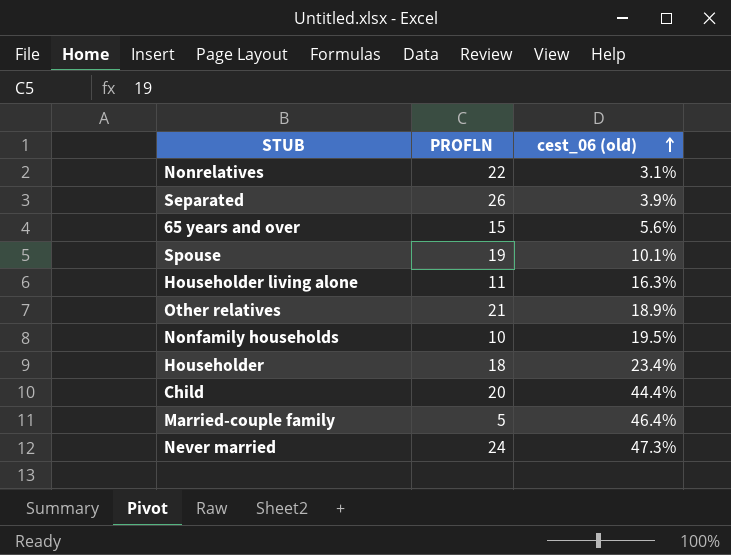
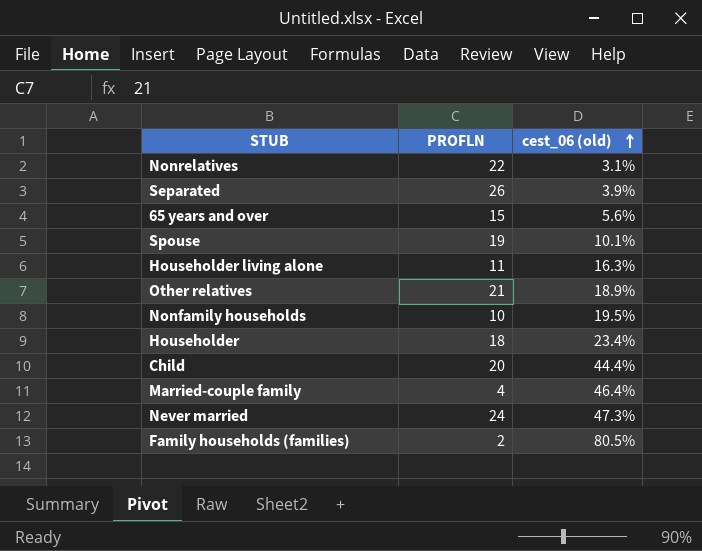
Married-couple family | PROFLN: 5 -> 4
row Family households (families): none -> 2 | 80.5%

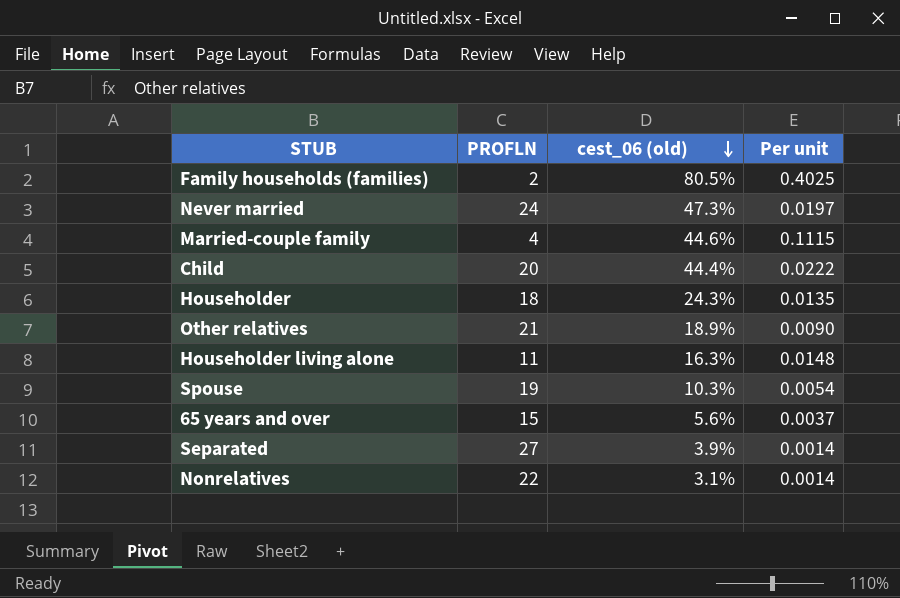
row order: cest_06 (old) ascending -> cest_06 (old) descending
column Per unit | formula: none -> [cest_06 (old)] / [PROFLN]
row Nonfamily households: 10 | 19.5% -> none
Married-couple family | cest_06 (old): 46.4% -> 44.6%
Householder | cest_06 (old): 23.4% -> 24.3%
Spouse | cest_06 (old): 10.1% -> 10.3%
Separated | PROFLN: 26 -> 27

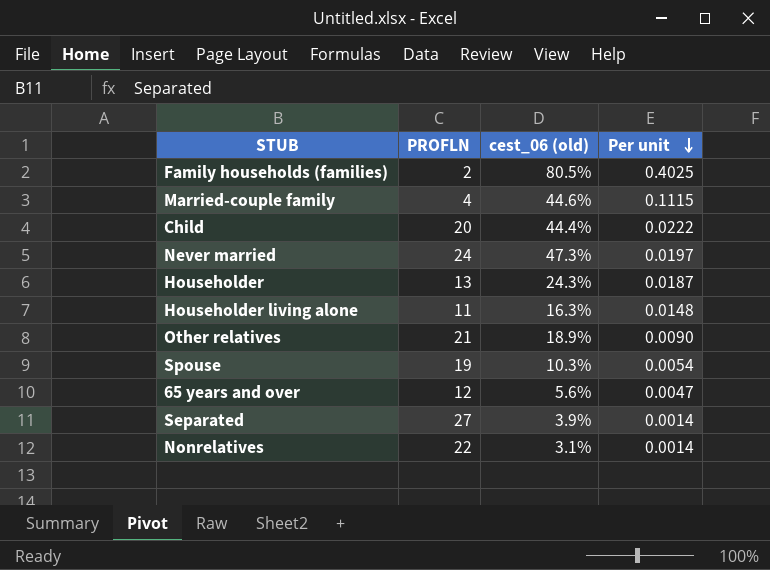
row order: cest_06 (old) descending -> Per unit descending
Householder | PROFLN: 18 -> 13
Householder | Per unit: 0.0135 -> 0.0187
65 years and over | PROFLN: 15 -> 12
65 years and over | Per unit: 0.0037 -> 0.0047

